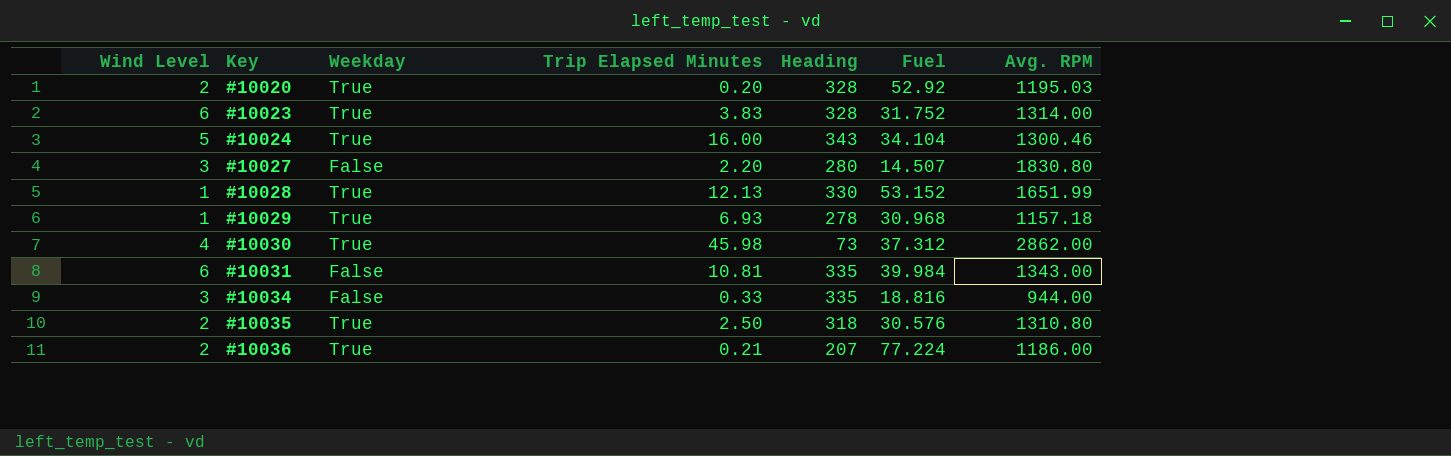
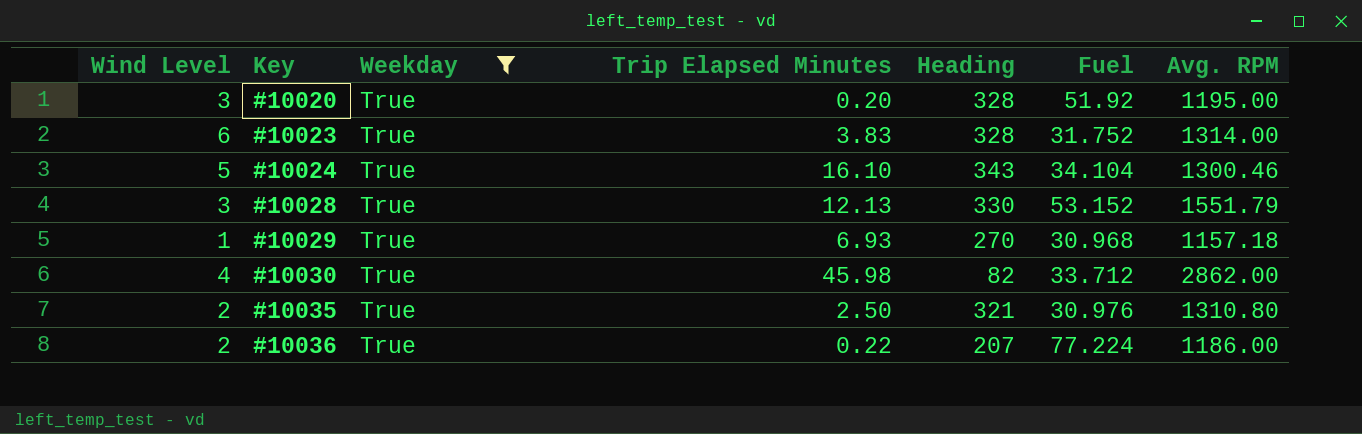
filter: none -> Weekday = True
#10020 | Wind Level: 2 -> 3
#10020 | Fuel: 52.92 -> 51.92
#10020 | Avg. RPM: 1195.03 -> 1195.00
#10024 | Trip Elapsed Minutes: 16.00 -> 16.10
#10028 | Wind Level: 1 -> 3
#10028 | Avg. RPM: 1651.99 -> 1551.79
#10029 | Heading: 278 -> 270
#10030 | Heading: 73 -> 82
#10030 | Fuel: 37.312 -> 33.712
#10035 | Heading: 318 -> 321
#10035 | Fuel: 30.576 -> 30.976
#10036 | Trip Elapsed Minutes: 0.21 -> 0.22

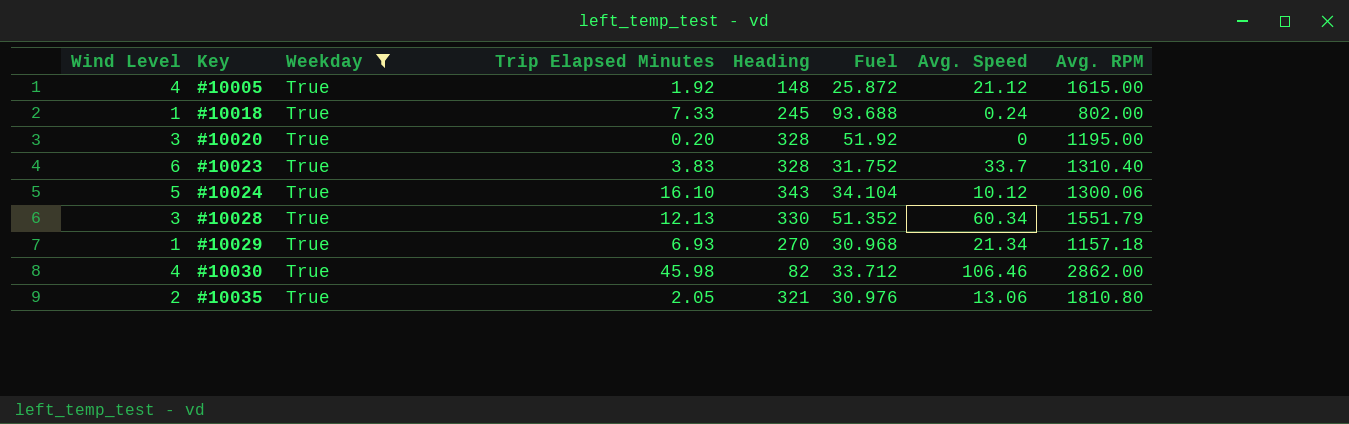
column Avg. Speed | position: none -> 7
row #10036: 2 | True | 0.22 | 207 | 77.224 | 1186.00 -> none
row #10005: none -> 4 | True | 1.92 | 148 | 25.872 | 21.12 | 1615.00
row #10018: none -> 1 | True | 7.33 | 245 | 93.688 | 0.24 | 802.00
#10023 | Avg. RPM: 1314.00 -> 1310.40
#10024 | Avg. RPM: 1300.46 -> 1300.06
#10028 | Fuel: 53.152 -> 51.352
#10035 | Trip Elapsed Minutes: 2.50 -> 2.05
#10035 | Avg. RPM: 1310.80 -> 1810.80

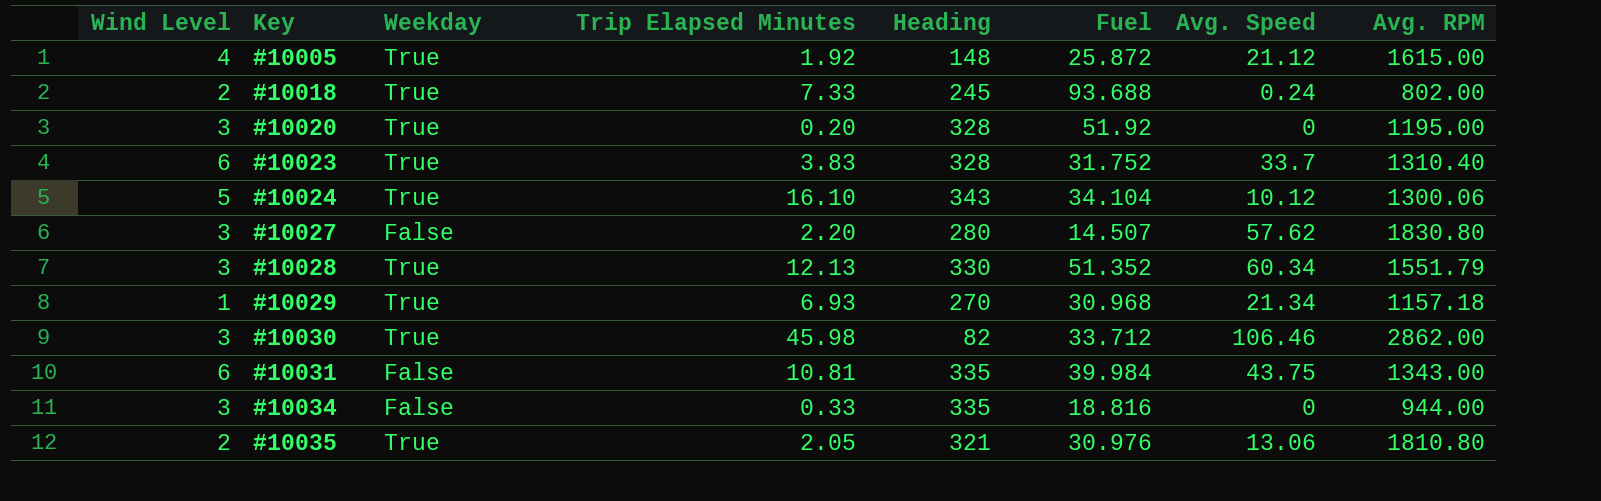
filter: Weekday = True -> none
#10018 | Wind Level: 1 -> 2
#10030 | Wind Level: 4 -> 3

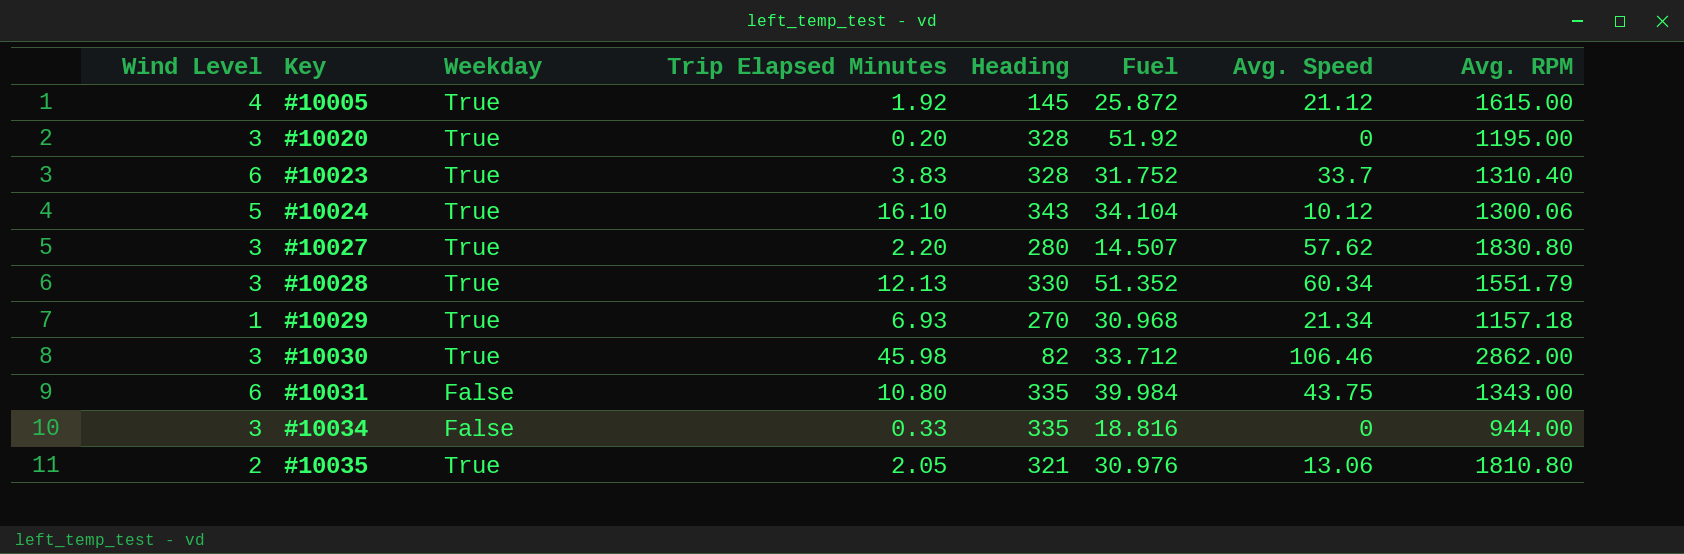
row #10018: 2 | True | 7.33 | 245 | 93.688 | 0.24 | 802.00 -> none
#10005 | Heading: 148 -> 145
#10027 | Weekday: False -> True
#10031 | Trip Elapsed Minutes: 10.81 -> 10.80

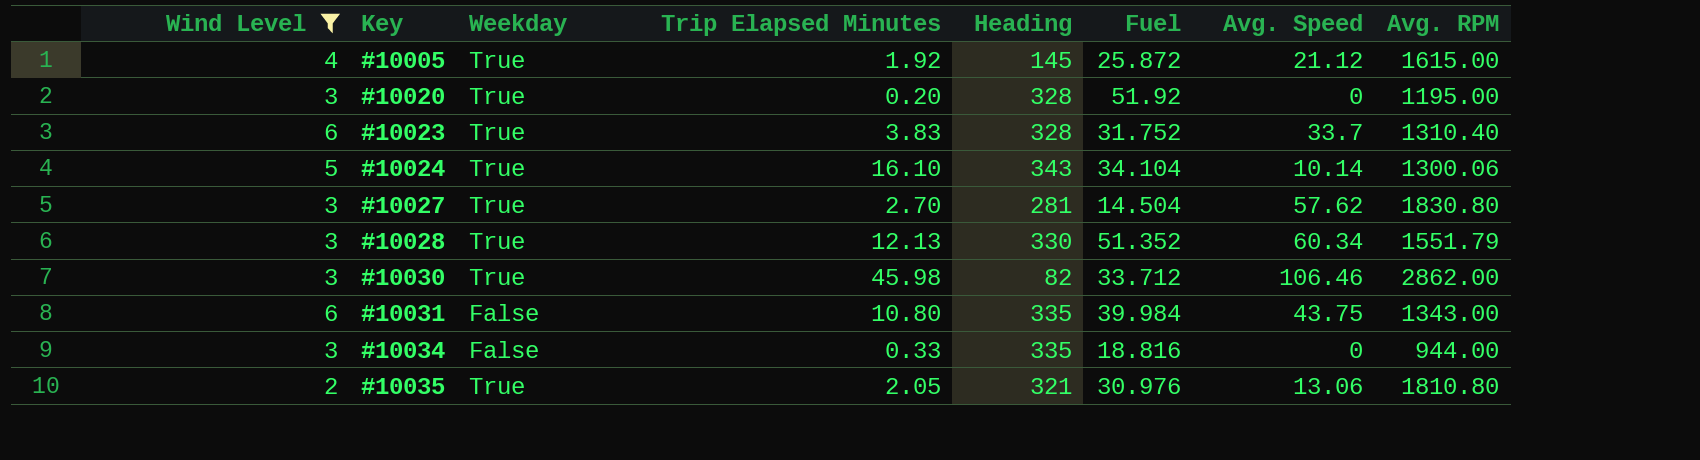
filter: none -> Wind Level != 1
#10024 | Avg. Speed: 10.12 -> 10.14
#10027 | Trip Elapsed Minutes: 2.20 -> 2.70
#10027 | Heading: 280 -> 281
#10027 | Fuel: 14.507 -> 14.504

